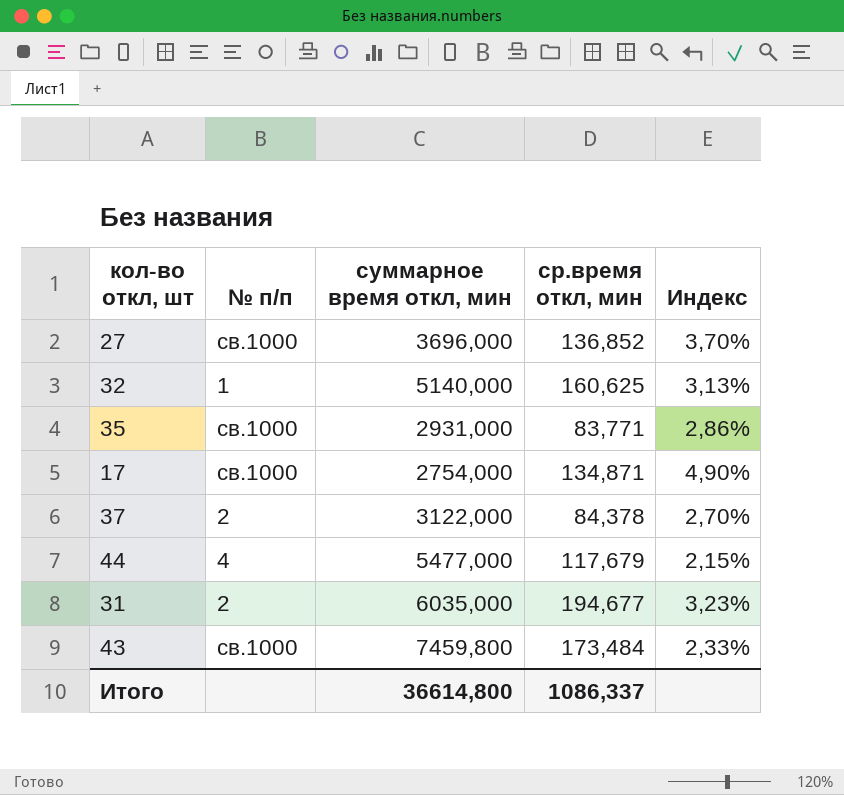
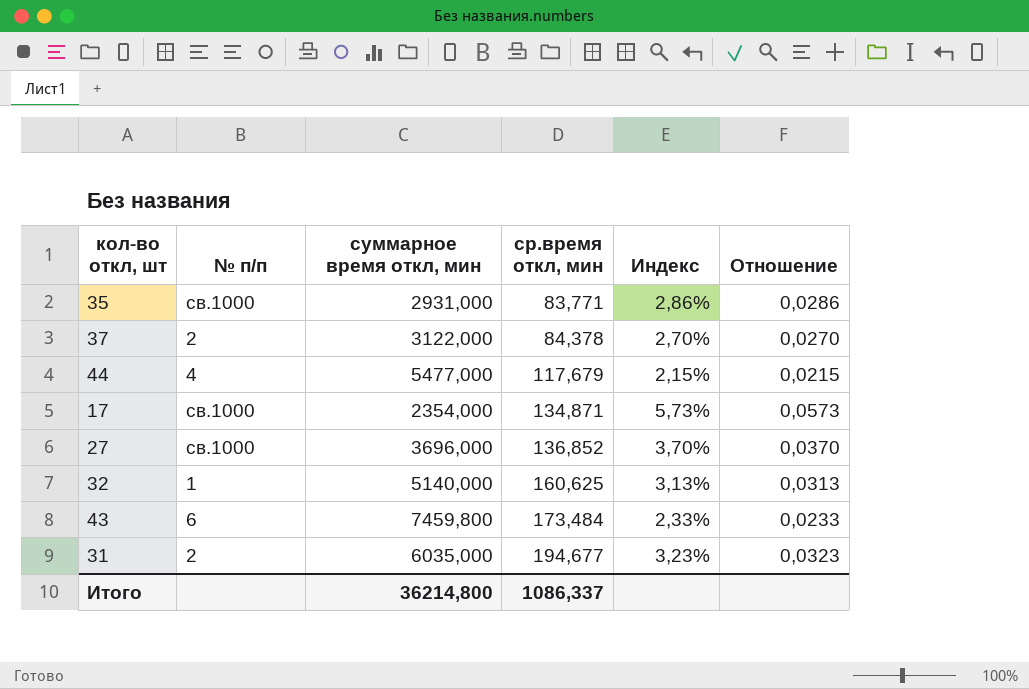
row order: none -> ср.время откл, мин ascending
column Отношение | formula: none -> [ср.время откл, мин] / [суммарное время откл, мин]
17 | суммарное время откл, мин: 2754,000 -> 2354,000
17 | Индекс: 4,90% -> 5,73%
43 | № п/п: св.1000 -> 6
Итого | суммарное время откл, мин: 36614,800 -> 36214,800

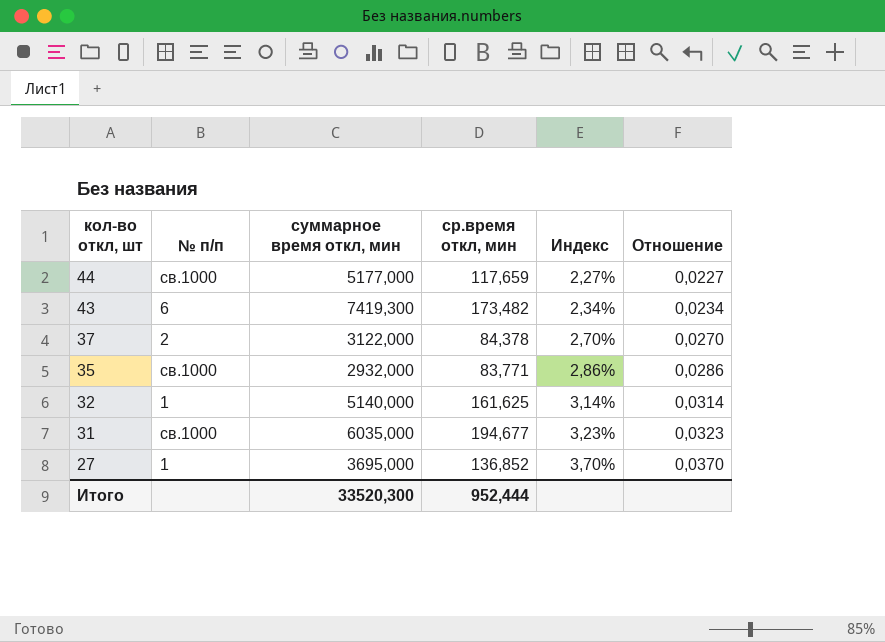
row order: ср.время откл, мин ascending -> кол-во откл, шт descending
row 17: св.1000 | 2354,000 | 134,871 | 5,73% | 0,0573 -> none
44 | № п/п: 4 -> св.1000
44 | суммарное время откл, мин: 5477,000 -> 5177,000
44 | ср.время откл, мин: 117,679 -> 117,659
44 | Индекс: 2,15% -> 2,27%
44 | Отношение: 0,0215 -> 0,0227
43 | суммарное время откл, мин: 7459,800 -> 7419,300
43 | ср.время откл, мин: 173,484 -> 173,482
43 | Индекс: 2,33% -> 2,34%
43 | Отношение: 0,0233 -> 0,0234
35 | суммарное время откл, мин: 2931,000 -> 2932,000
32 | ср.время откл, мин: 160,625 -> 161,625
32 | Индекс: 3,13% -> 3,14%
32 | Отношение: 0,0313 -> 0,0314
31 | № п/п: 2 -> св.1000
27 | № п/п: св.1000 -> 1
27 | суммарное время откл, мин: 3696,000 -> 3695,000
Итого | суммарное время откл, мин: 36214,800 -> 33520,300
Итого | ср.время откл, мин: 1086,337 -> 952,444

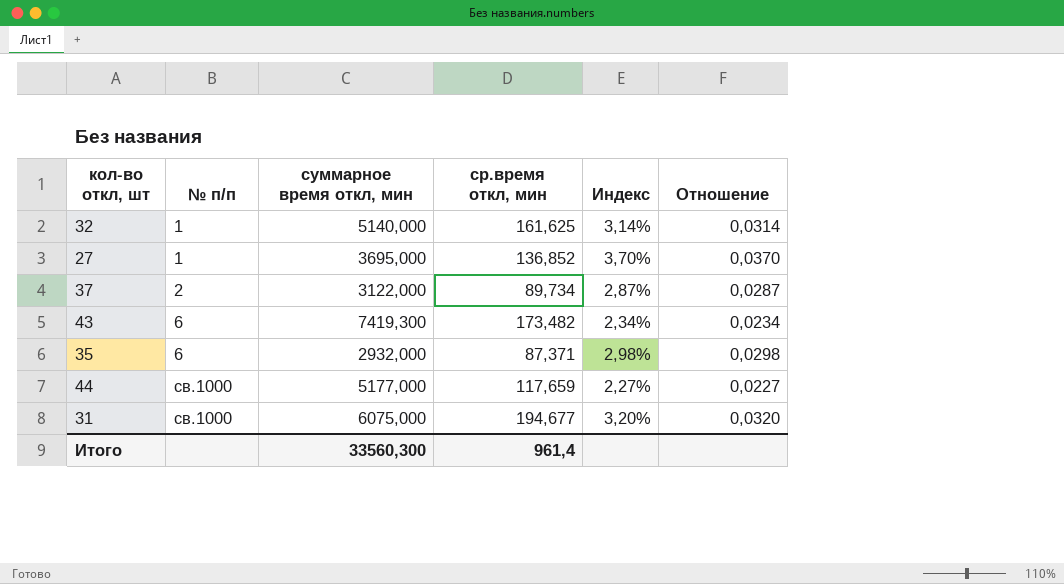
row order: кол-во откл, шт descending -> № п/п ascending
37 | ср.время откл, мин: 84,378 -> 89,734
37 | Индекс: 2,70% -> 2,87%
37 | Отношение: 0,0270 -> 0,0287
35 | № п/п: св.1000 -> 6
35 | ср.время откл, мин: 83,771 -> 87,371
35 | Индекс: 2,86% -> 2,98%
35 | Отношение: 0,0286 -> 0,0298
31 | суммарное время откл, мин: 6035,000 -> 6075,000
31 | Индекс: 3,23% -> 3,20%
31 | Отношение: 0,0323 -> 0,0320
Итого | суммарное время откл, мин: 33520,300 -> 33560,300
Итого | ср.время откл, мин: 952,444 -> 961,4

